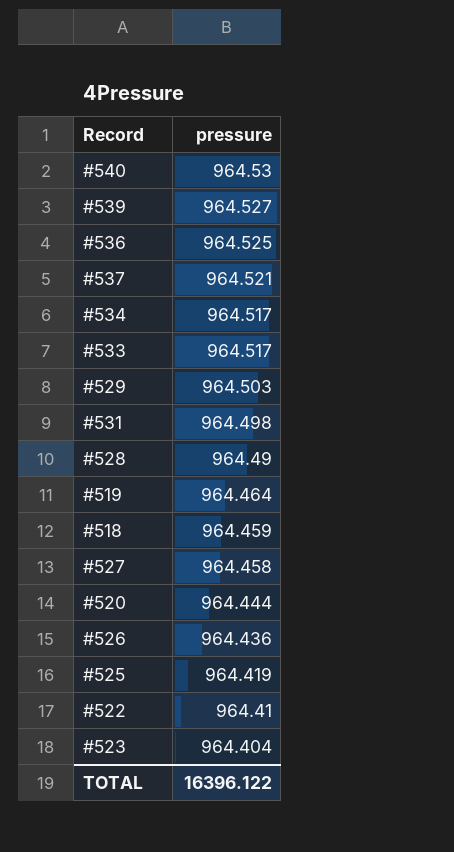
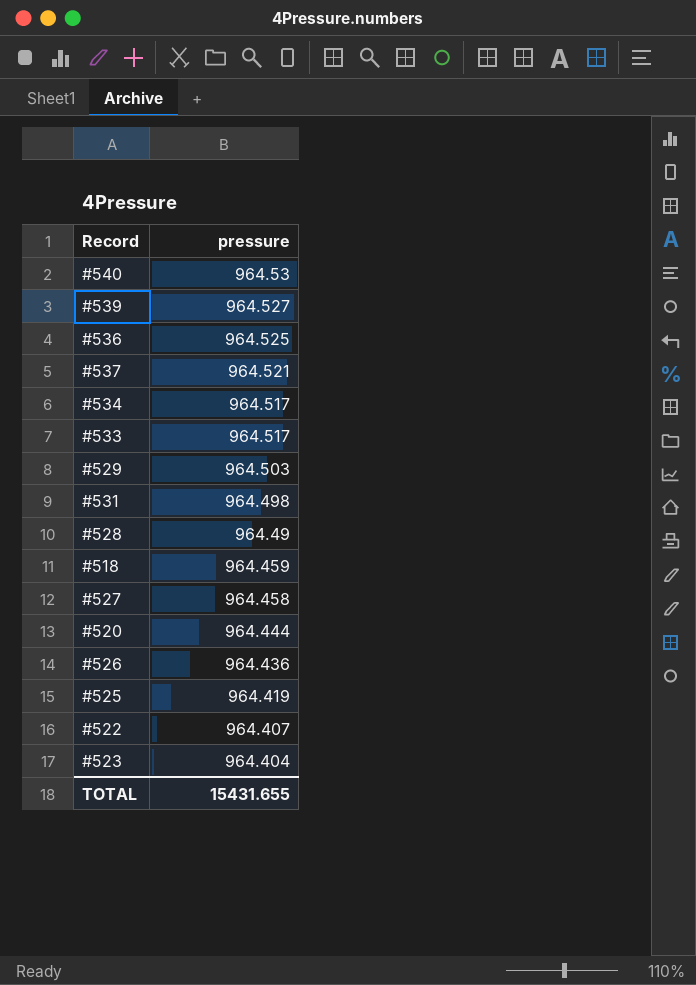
row #519: 964.464 -> none
#522 | pressure: 964.41 -> 964.407
TOTAL | pressure: 16396.122 -> 15431.655

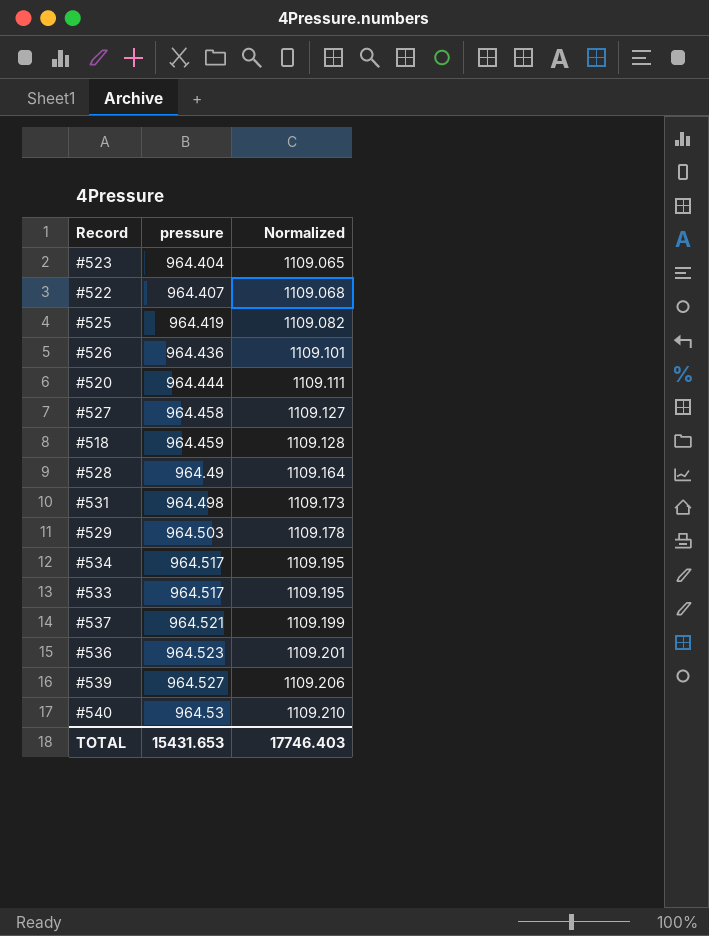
row order: pressure descending -> pressure ascending
column Normalized | formula: none -> [pressure] * 1.15
#536 | pressure: 964.525 -> 964.523
TOTAL | pressure: 15431.655 -> 15431.653

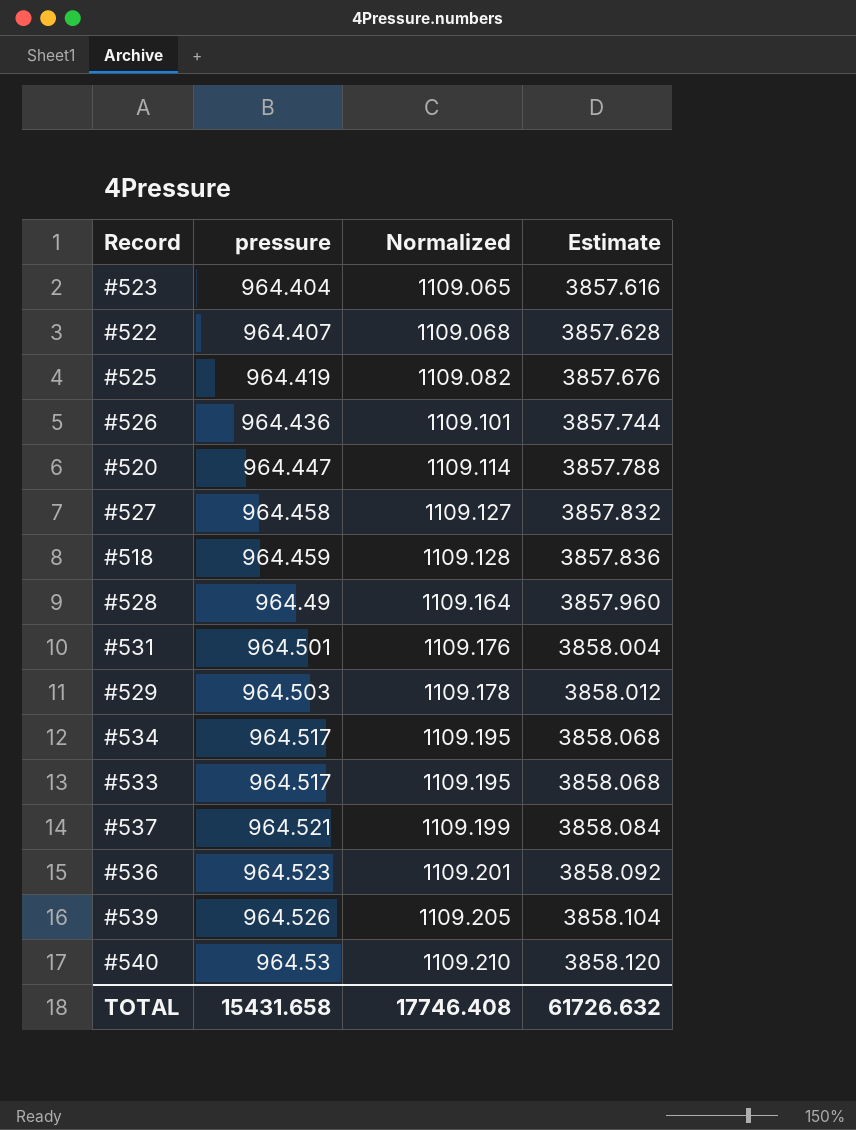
column Estimate | formula: none -> [pressure] * 4
#520 | pressure: 964.444 -> 964.447
#520 | Normalized: 1109.111 -> 1109.114
#531 | pressure: 964.498 -> 964.501
#531 | Normalized: 1109.173 -> 1109.176
#539 | pressure: 964.527 -> 964.526
#539 | Normalized: 1109.206 -> 1109.205
TOTAL | pressure: 15431.653 -> 15431.658
TOTAL | Normalized: 17746.403 -> 17746.408

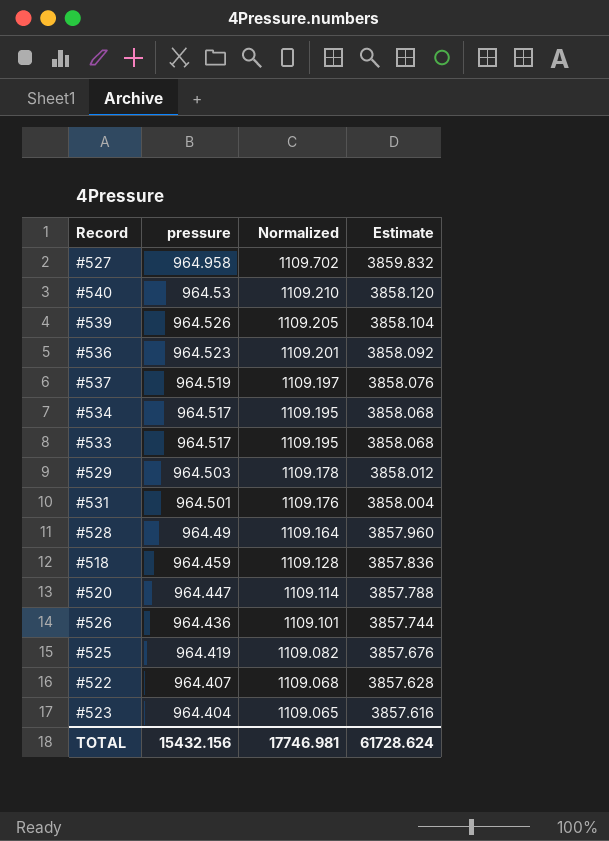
row order: pressure ascending -> pressure descending
#527 | pressure: 964.458 -> 964.958
#527 | Normalized: 1109.127 -> 1109.702
#527 | Estimate: 3857.832 -> 3859.832
#537 | pressure: 964.521 -> 964.519
#537 | Normalized: 1109.199 -> 1109.197
#537 | Estimate: 3858.084 -> 3858.076
TOTAL | pressure: 15431.658 -> 15432.156
TOTAL | Normalized: 17746.408 -> 17746.981
TOTAL | Estimate: 61726.632 -> 61728.624

